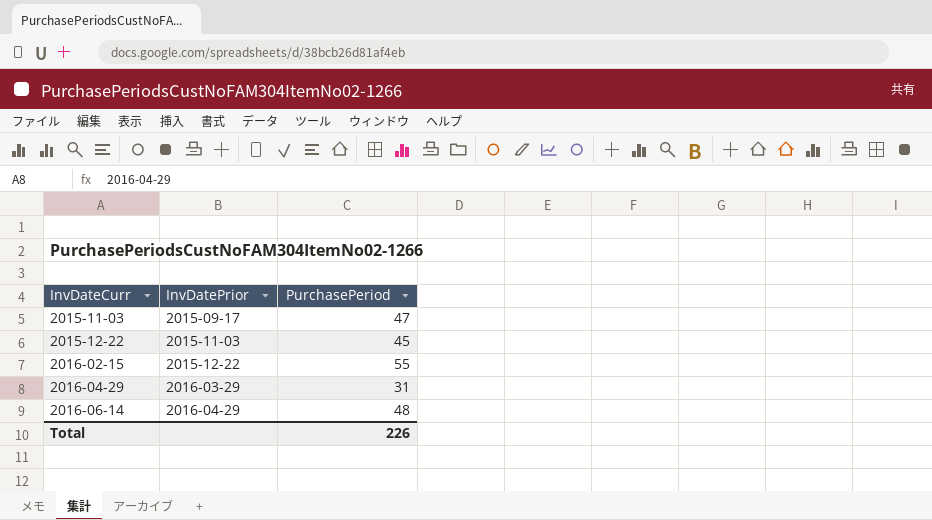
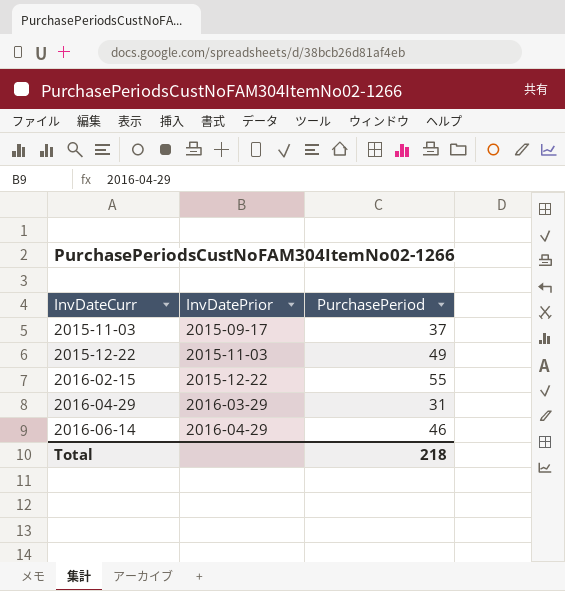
2015-11-03 | PurchasePeriod: 47 -> 37
2015-12-22 | PurchasePeriod: 45 -> 49
2016-06-14 | PurchasePeriod: 48 -> 46
Total | PurchasePeriod: 226 -> 218

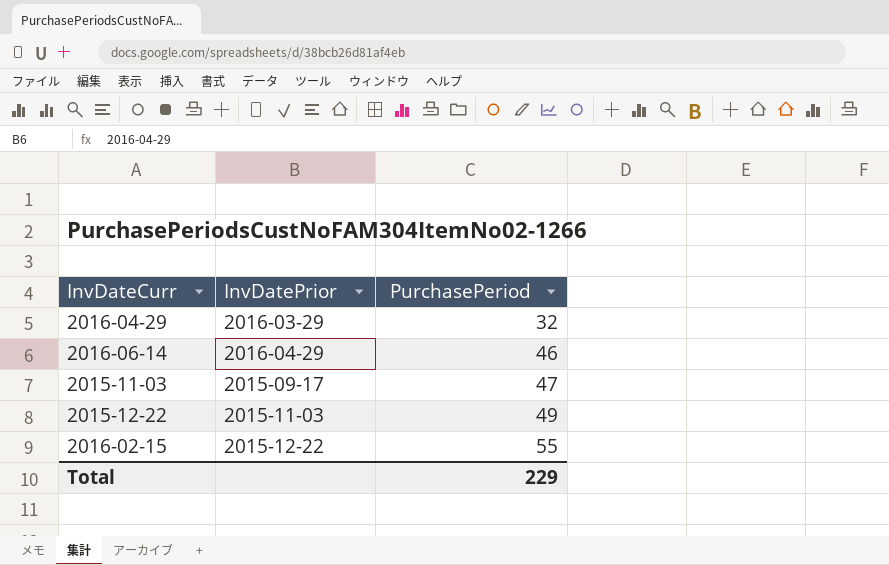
row order: InvDateCurr ascending -> PurchasePeriod ascending
2016-04-29 | PurchasePeriod: 31 -> 32
2015-11-03 | PurchasePeriod: 37 -> 47
Total | PurchasePeriod: 218 -> 229

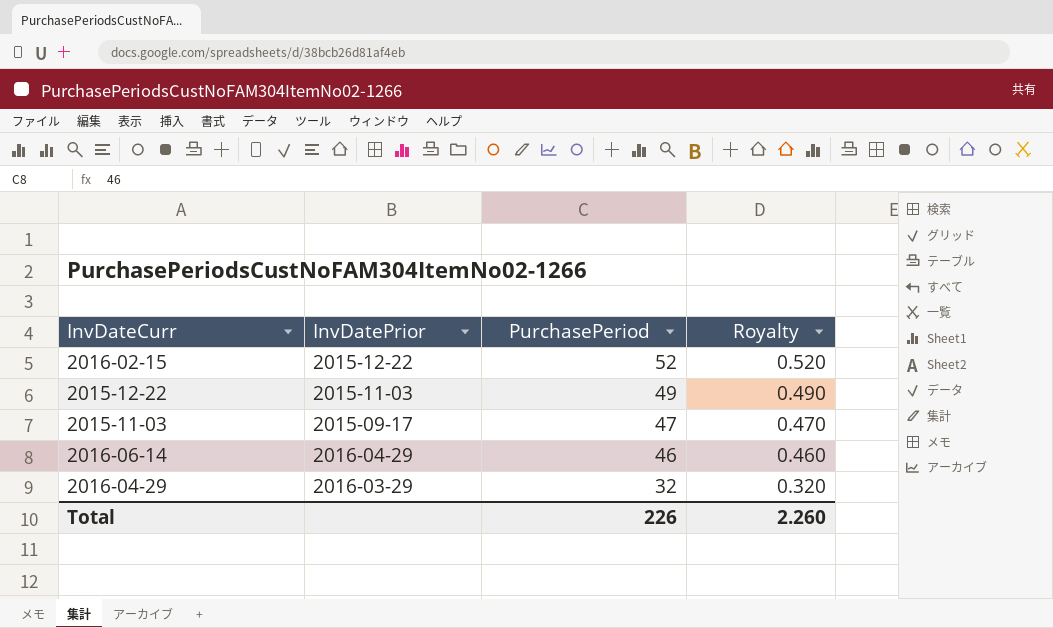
row order: PurchasePeriod ascending -> PurchasePeriod descending
column Royalty | formula: none -> [PurchasePeriod] * 0.01
2016-02-15 | PurchasePeriod: 55 -> 52
Total | PurchasePeriod: 229 -> 226

